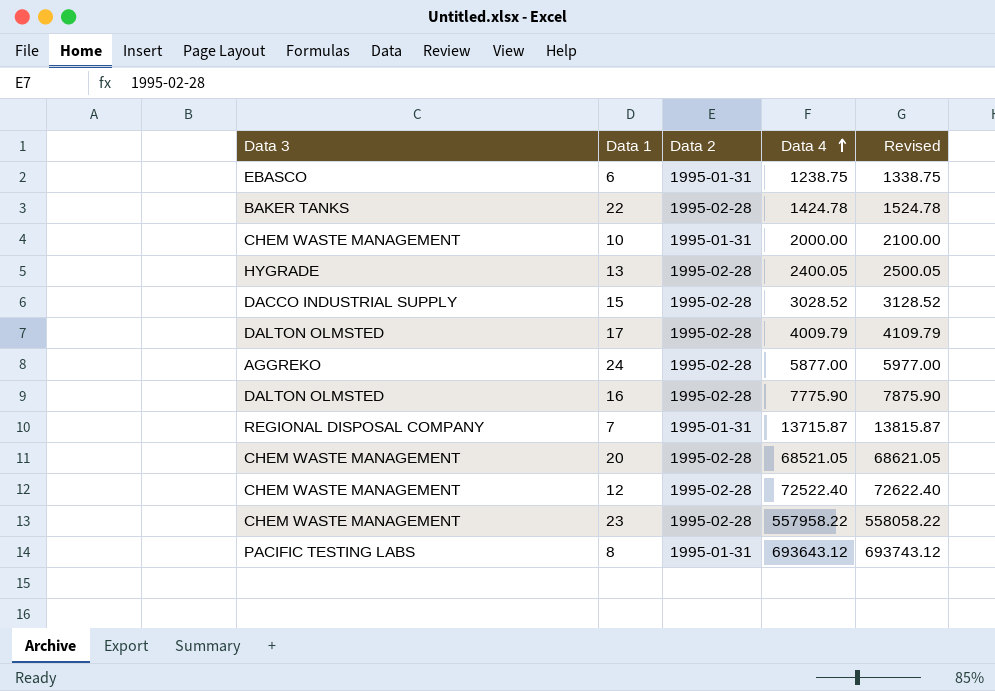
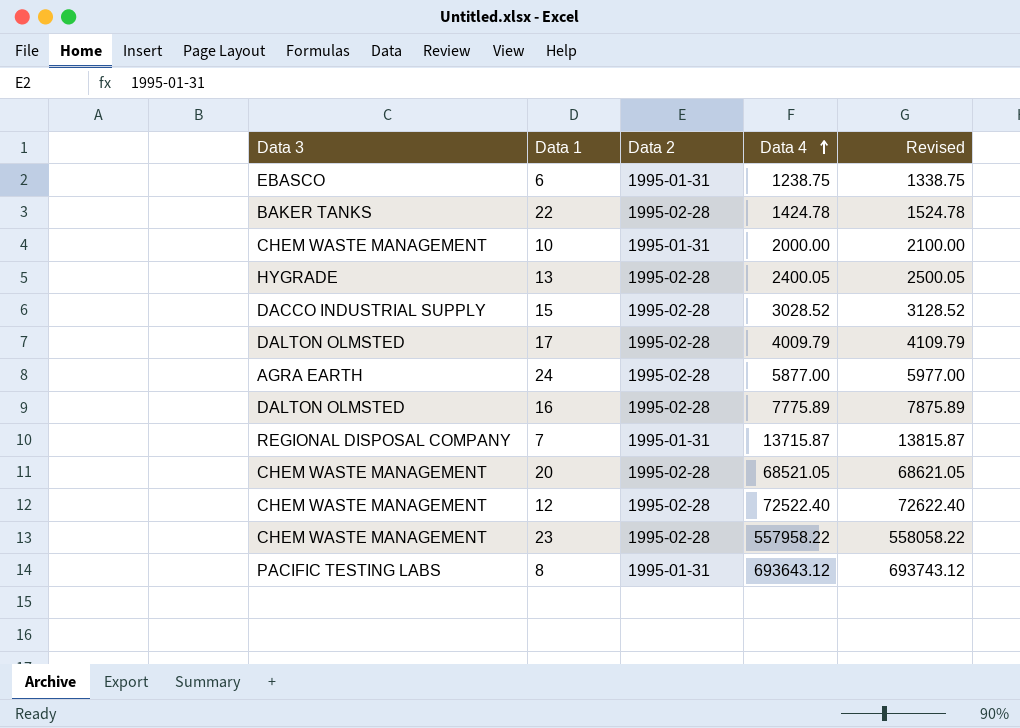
24 | Data 3: AGGREKO -> AGRA EARTH
16 | Data 4: 7775.90 -> 7775.89
16 | Revised: 7875.90 -> 7875.89

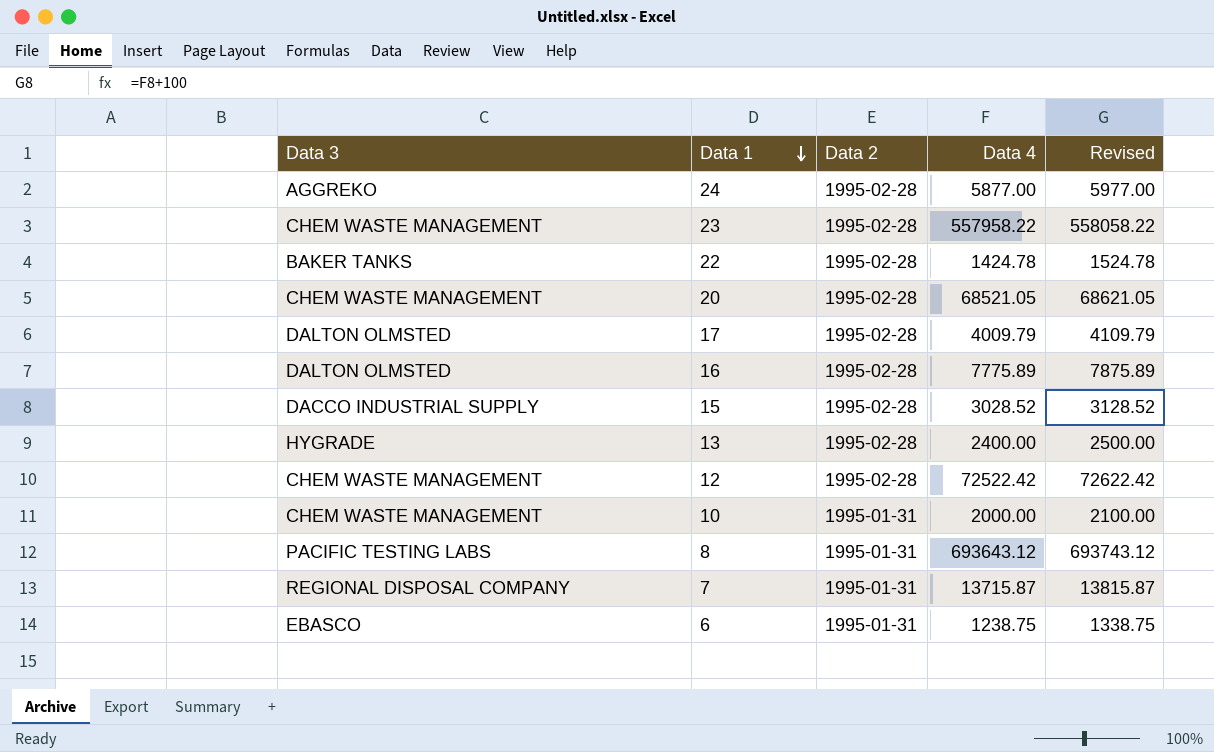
row order: Data 4 ascending -> Data 1 descending
24 | Data 3: AGRA EARTH -> AGGREKO
13 | Data 4: 2400.05 -> 2400.00
13 | Revised: 2500.05 -> 2500.00
12 | Data 4: 72522.40 -> 72522.42
12 | Revised: 72622.40 -> 72622.42

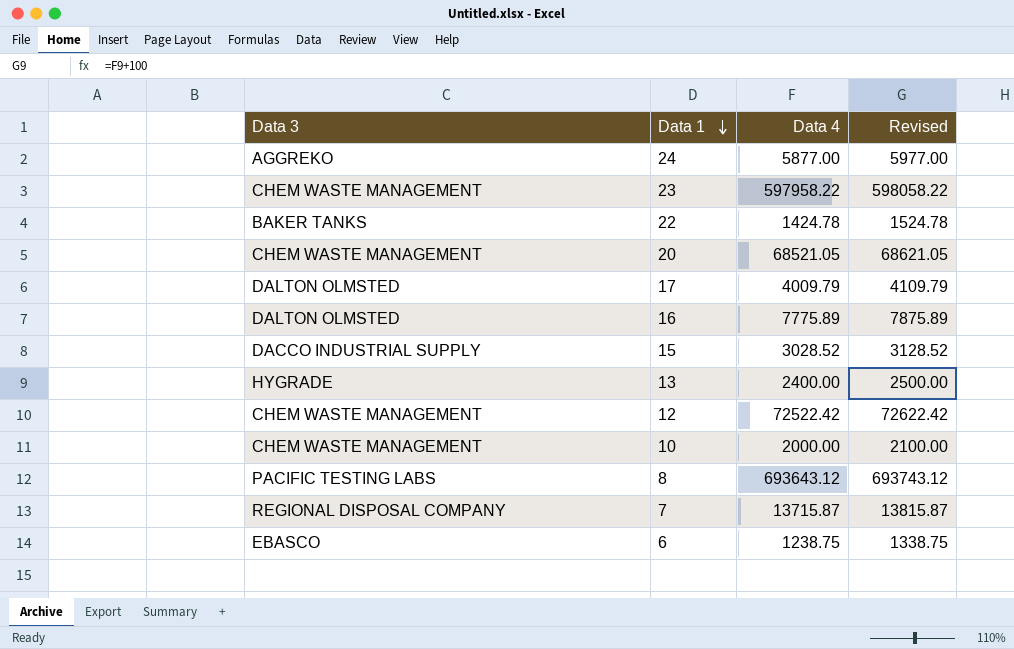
column Data 2 | position: 3 -> none
23 | Data 4: 557958.22 -> 597958.22
23 | Revised: 558058.22 -> 598058.22

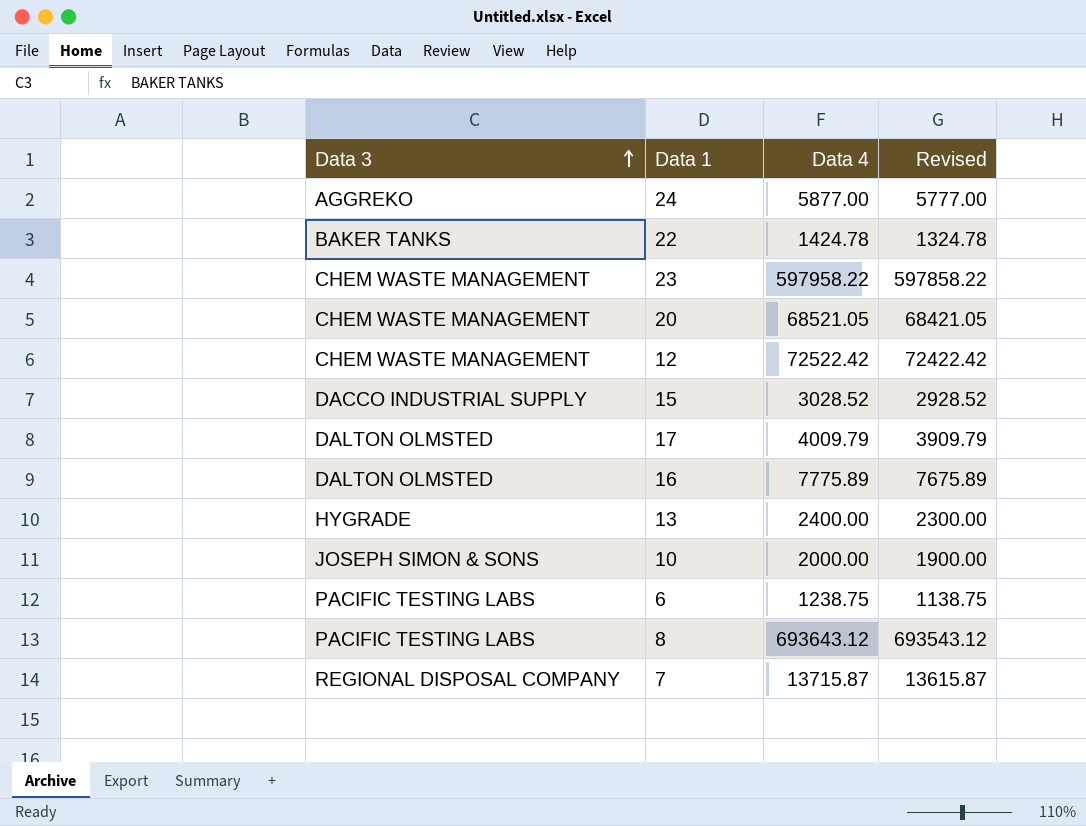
row order: Data 1 descending -> Data 3 ascending
column Revised | formula: [Data 4] + 100 -> [Data 4] - 100
10 | Data 3: CHEM WASTE MANAGEMENT -> JOSEPH SIMON & SONS
6 | Data 3: EBASCO -> PACIFIC TESTING LABS

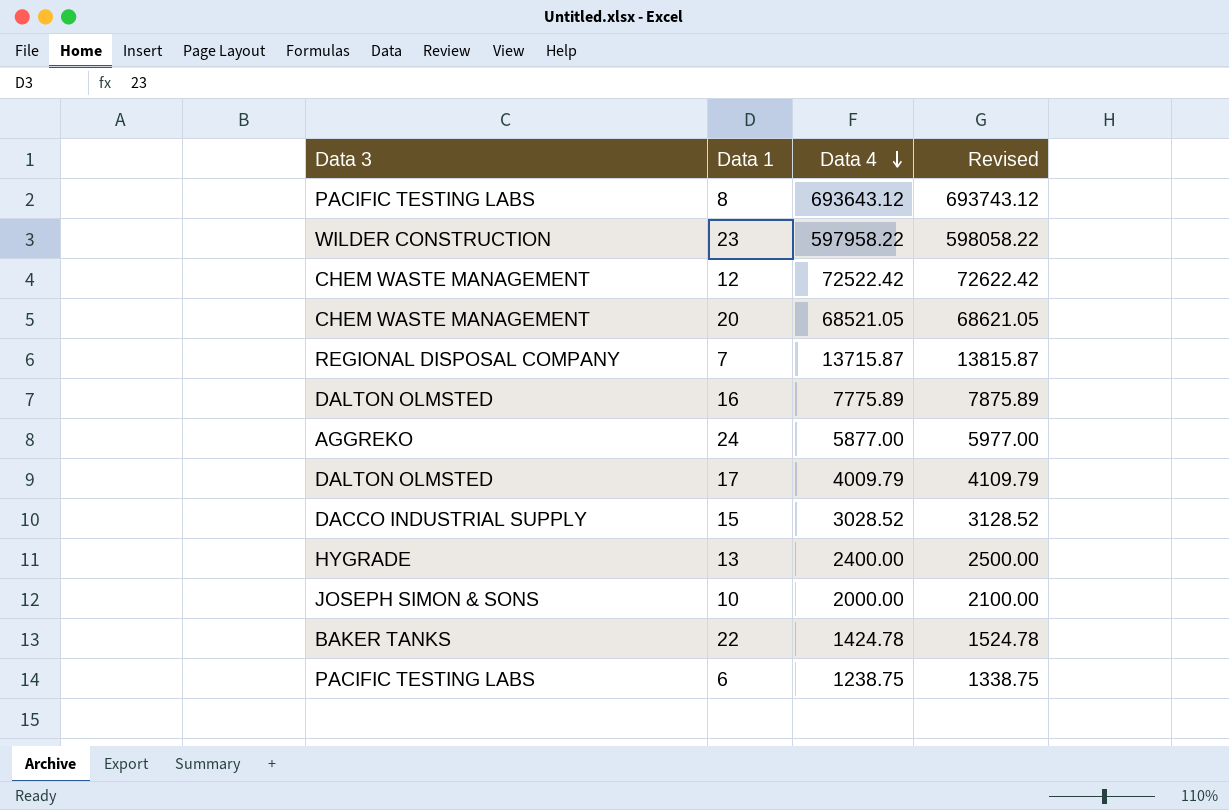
row order: Data 3 ascending -> Data 4 descending
column Revised | formula: [Data 4] - 100 -> [Data 4] + 100
23 | Data 3: CHEM WASTE MANAGEMENT -> WILDER CONSTRUCTION

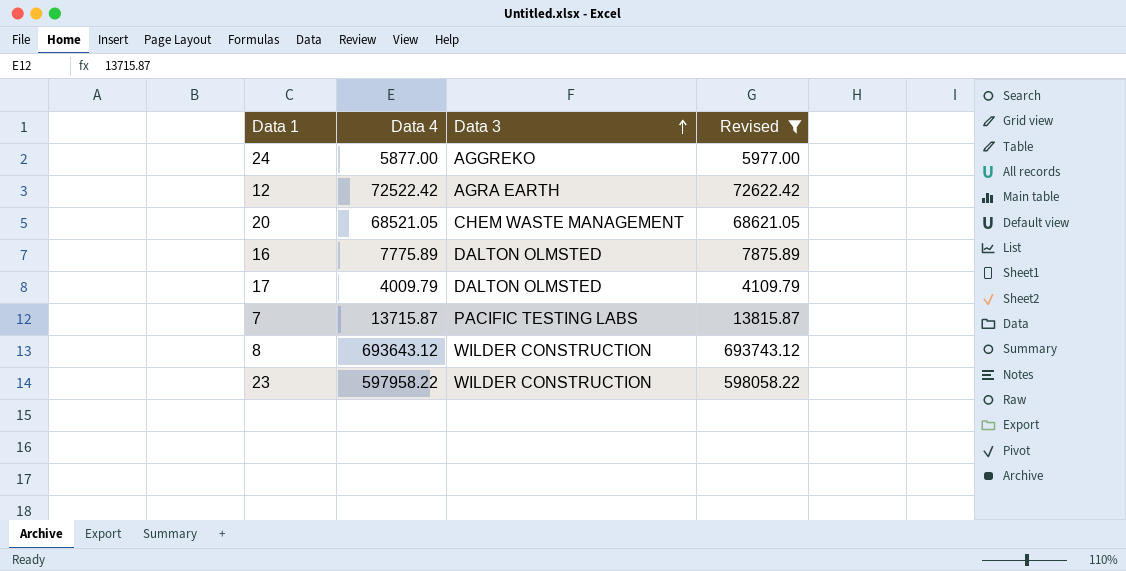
filter: none -> Revised >= 4109.79
row order: Data 4 descending -> Data 3 ascending
column Data 3 | position: 1 -> 3
12 | Data 3: CHEM WASTE MANAGEMENT -> AGRA EARTH
7 | Data 3: REGIONAL DISPOSAL COMPANY -> PACIFIC TESTING LABS
8 | Data 3: PACIFIC TESTING LABS -> WILDER CONSTRUCTION

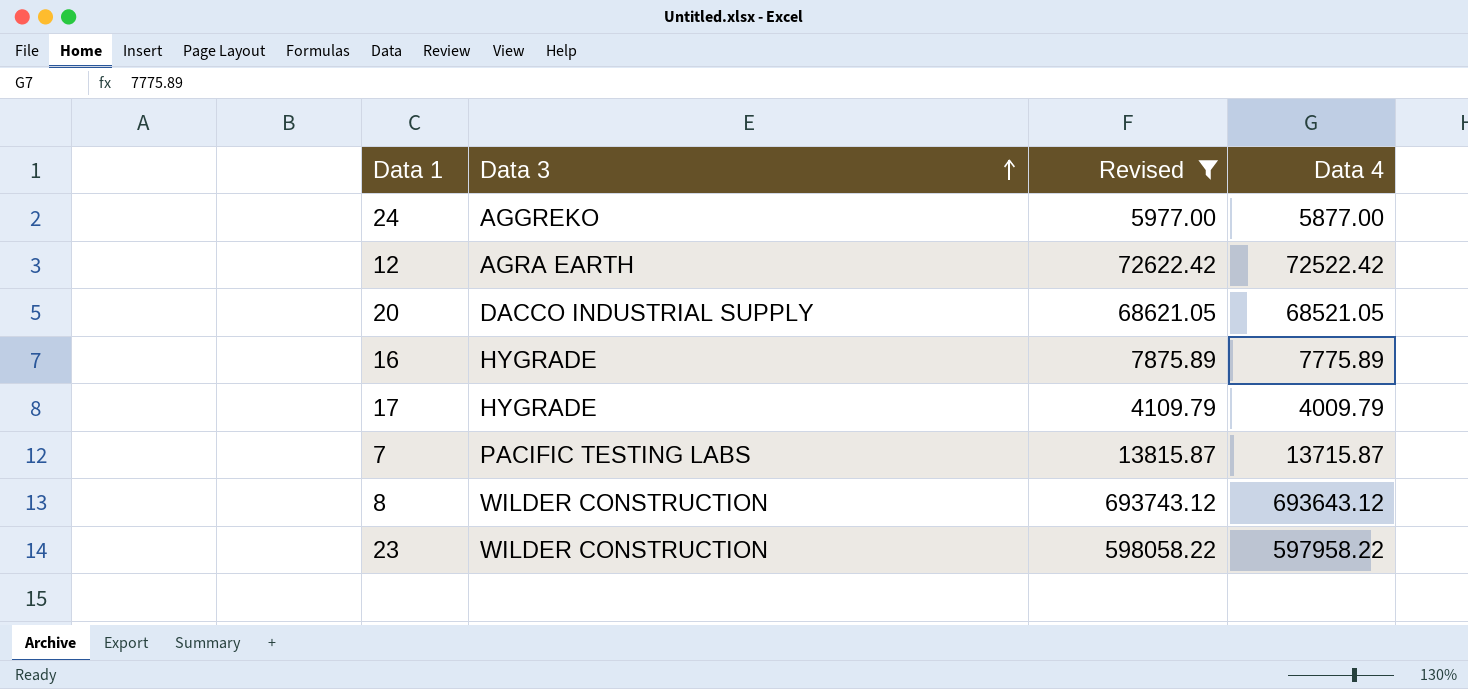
column Data 4 | position: 2 -> 4
20 | Data 3: CHEM WASTE MANAGEMENT -> DACCO INDUSTRIAL SUPPLY
16 | Data 3: DALTON OLMSTED -> HYGRADE
17 | Data 3: DALTON OLMSTED -> HYGRADE

